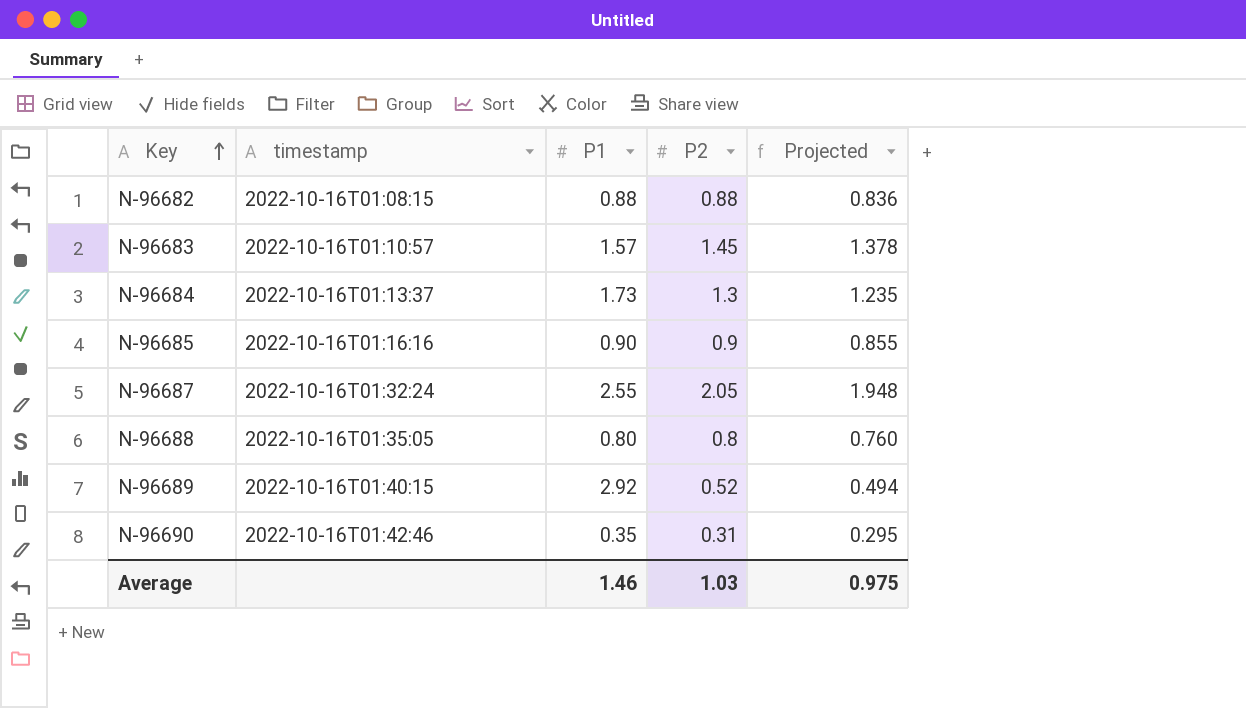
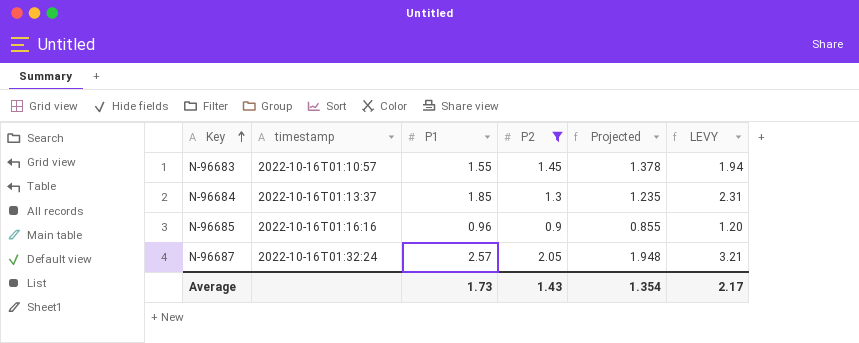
filter: none -> P2 >= 0.9
column LEVY | formula: none -> [P1] * 1.25
N-96683 | P1: 1.57 -> 1.55
N-96684 | P1: 1.73 -> 1.85
N-96685 | P1: 0.90 -> 0.96
N-96687 | P1: 2.55 -> 2.57
Average | P1: 1.46 -> 1.73
Average | P2: 1.03 -> 1.43
Average | Projected: 0.975 -> 1.354

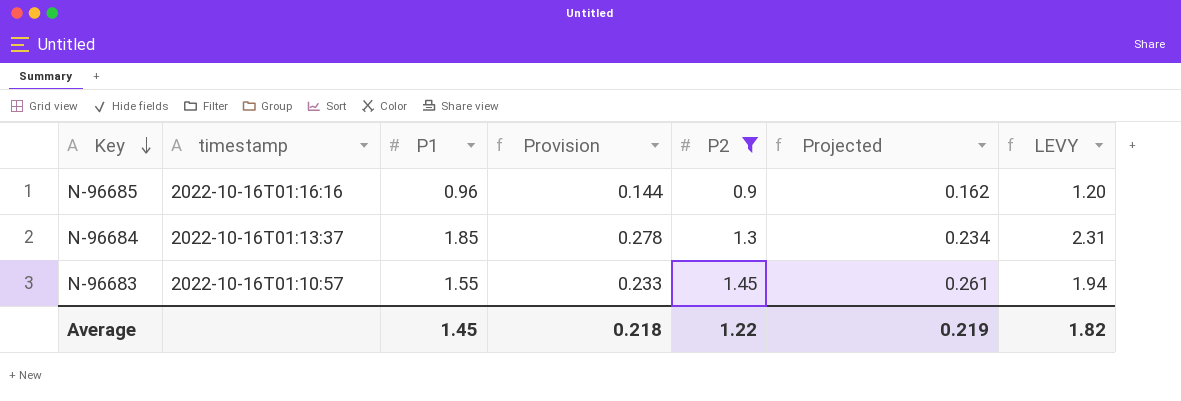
row order: Key ascending -> Key descending
column Provision | formula: none -> [P1] * 0.15
column Projected | formula: [P2] * 0.95 -> [P2] * 0.18
row N-96687: 2022-10-16T01:32:24 | 2.57 | 2.05 | 1.948 | 3.21 -> none
Average | P1: 1.73 -> 1.45
Average | P2: 1.43 -> 1.22
Average | Projected: 1.354 -> 0.219
Average | LEVY: 2.17 -> 1.82

